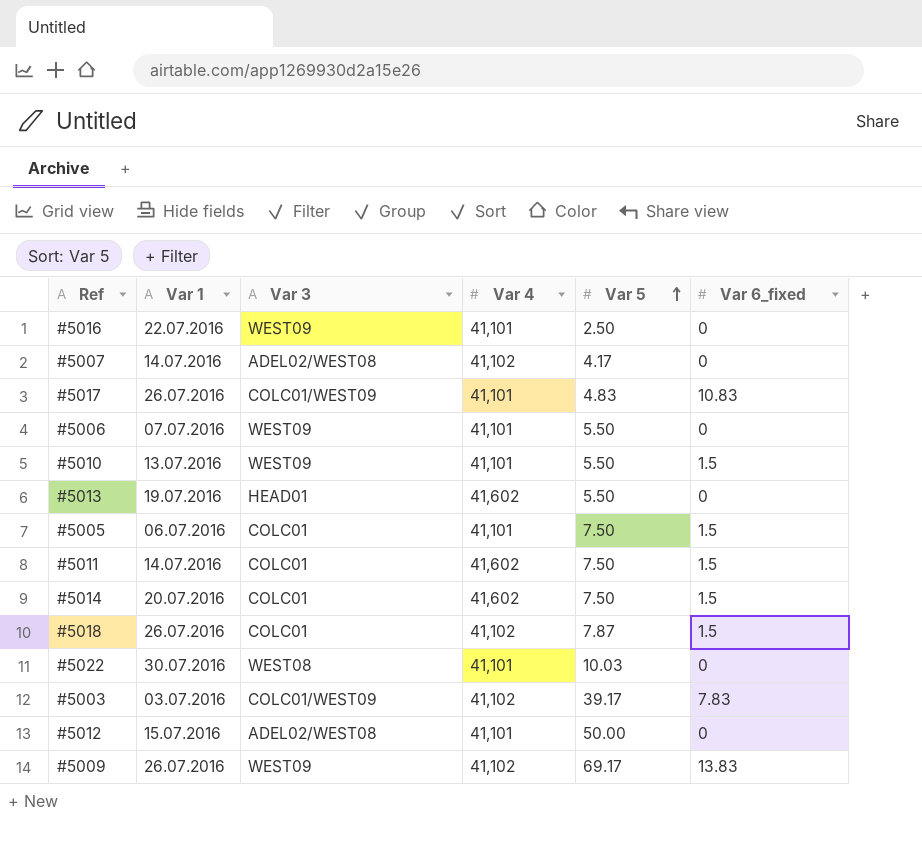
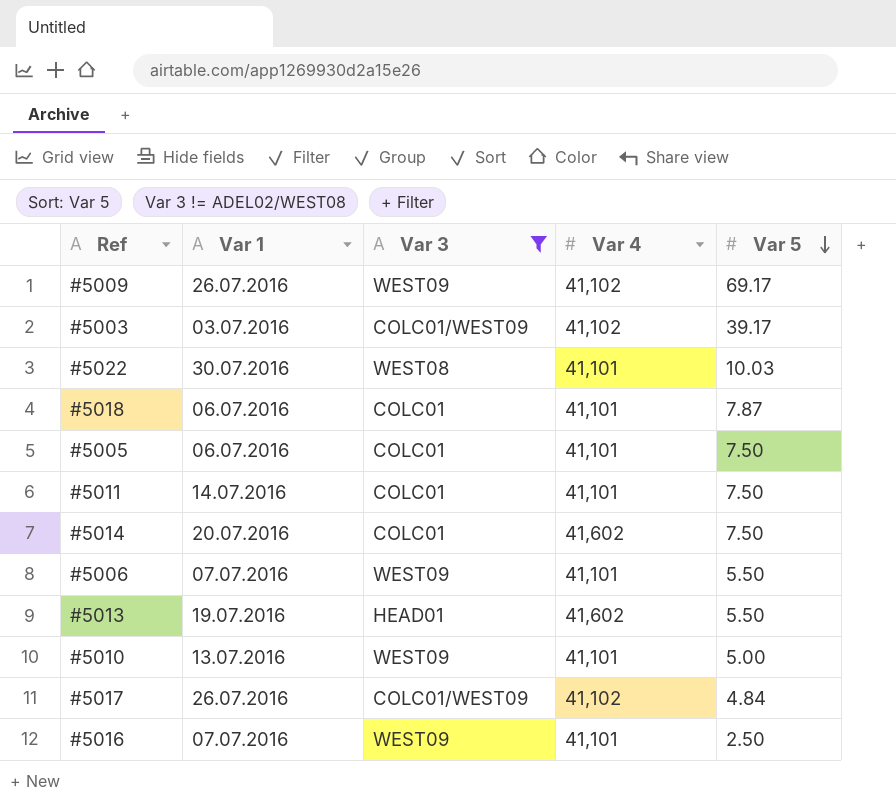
filter: none -> Var 3 != ADEL02/WEST08
row order: Var 5 ascending -> Var 5 descending
column Var 6_fixed | position: 6 -> none
#5018 | Var 1: 26.07.2016 -> 06.07.2016
#5018 | Var 4: 41,102 -> 41,101
#5011 | Var 4: 41,602 -> 41,101
#5010 | Var 5: 5.50 -> 5.00
#5017 | Var 4: 41,101 -> 41,102
#5017 | Var 5: 4.83 -> 4.84
#5016 | Var 1: 22.07.2016 -> 07.07.2016

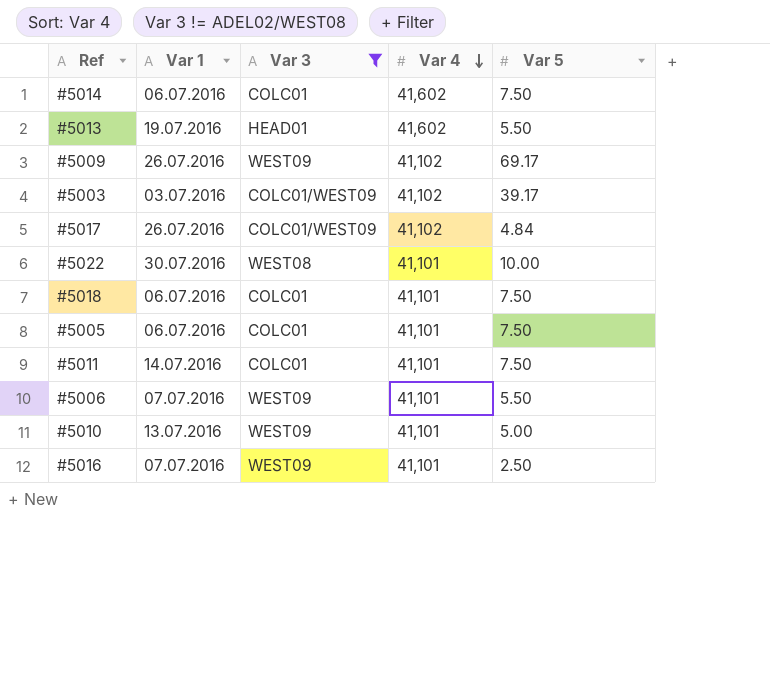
row order: Var 5 descending -> Var 4 descending
#5014 | Var 1: 20.07.2016 -> 06.07.2016
#5022 | Var 5: 10.03 -> 10.00
#5018 | Var 5: 7.87 -> 7.50

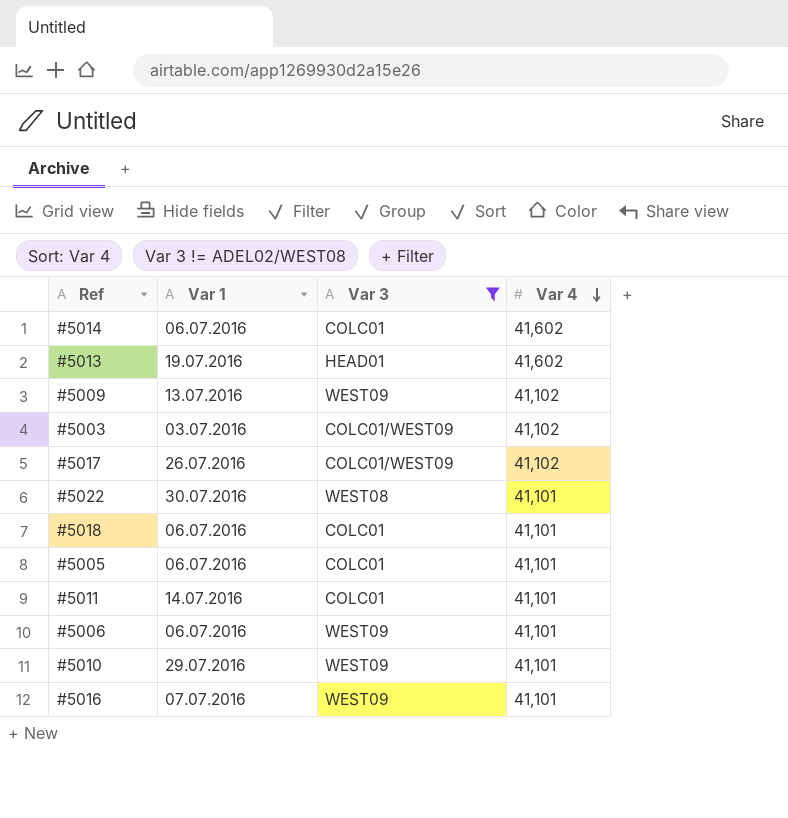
column Var 5 | position: 5 -> none
#5009 | Var 1: 26.07.2016 -> 13.07.2016
#5006 | Var 1: 07.07.2016 -> 06.07.2016
#5010 | Var 1: 13.07.2016 -> 29.07.2016

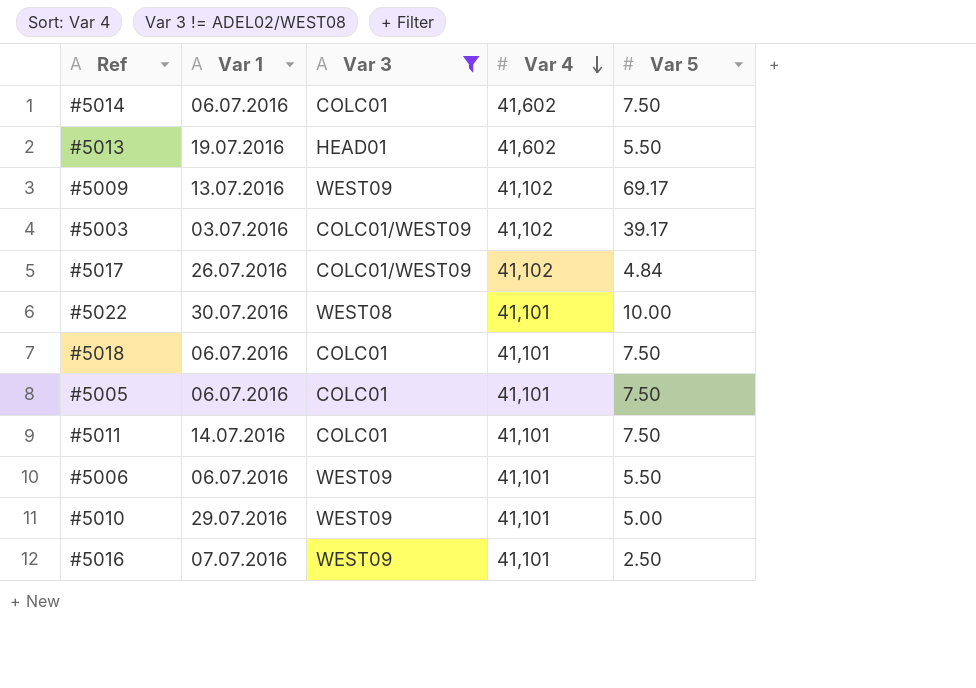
column Var 5 | position: none -> 5

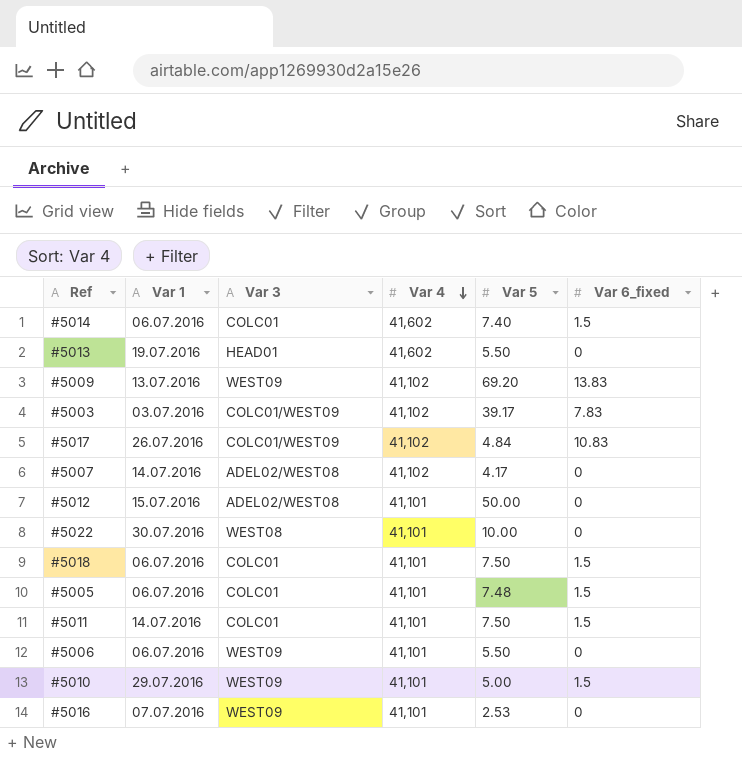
filter: Var 3 != ADEL02/WEST08 -> none
column Var 6_fixed | position: none -> 6
#5014 | Var 5: 7.50 -> 7.40
#5009 | Var 5: 69.17 -> 69.20
#5005 | Var 5: 7.50 -> 7.48
#5016 | Var 5: 2.50 -> 2.53

